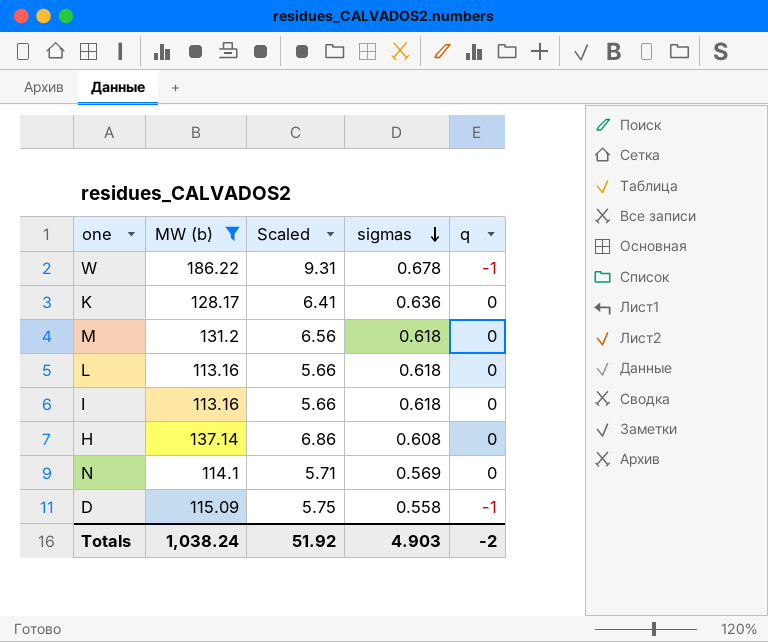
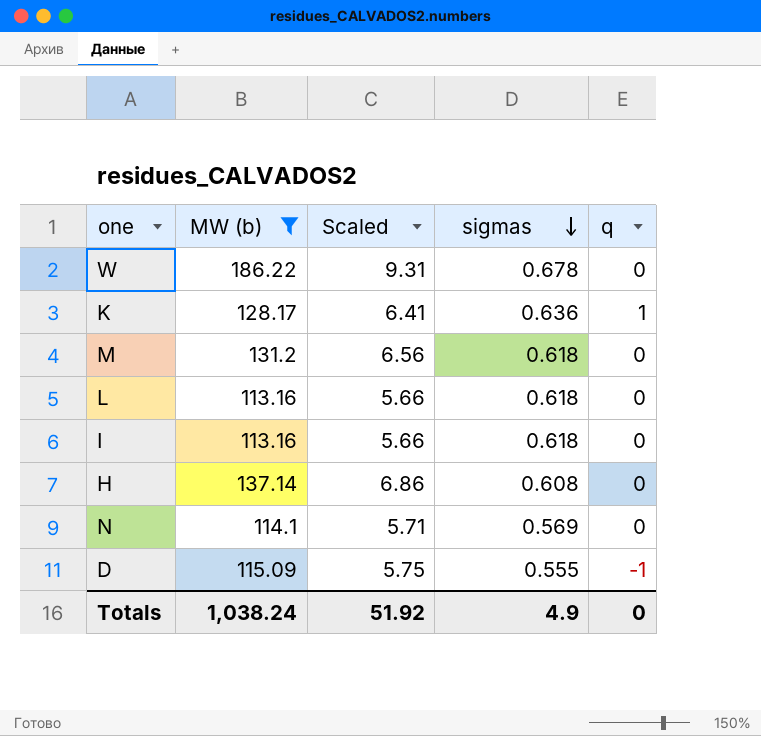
W | q: -1 -> 0
K | q: 0 -> 1
D | sigmas: 0.558 -> 0.555
Totals | sigmas: 4.903 -> 4.9
Totals | q: -2 -> 0

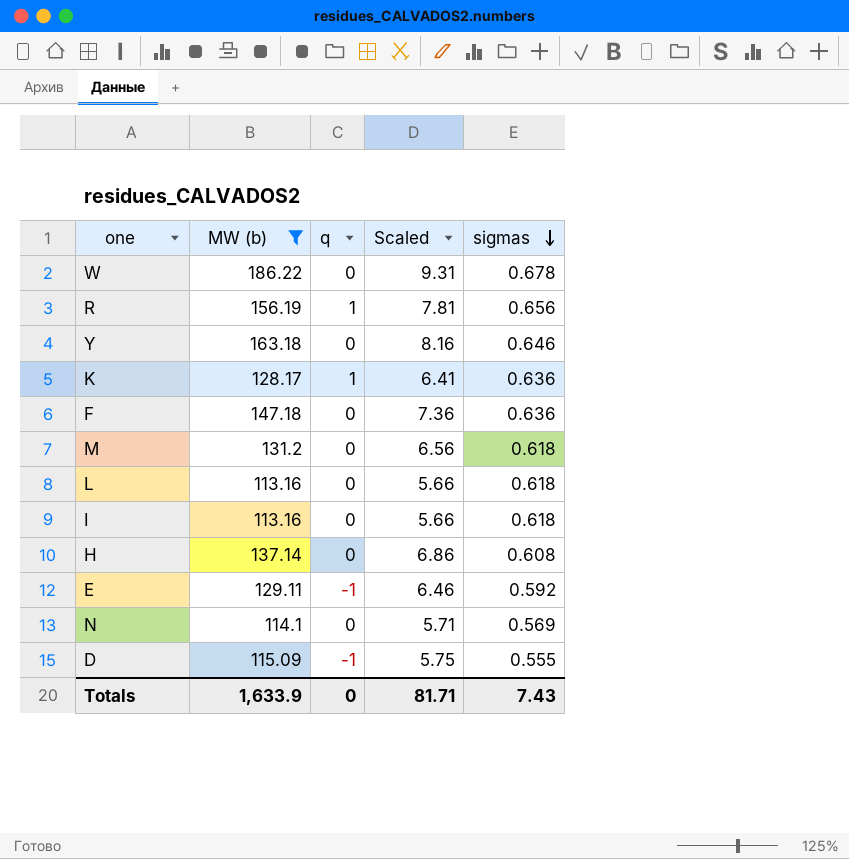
column q | position: 5 -> 3
row R: none -> 156.19 | 1 | 7.81 | 0.656
row Y: none -> 163.18 | 0 | 8.16 | 0.646
row F: none -> 147.18 | 0 | 7.36 | 0.636
row E: none -> 129.11 | -1 | 6.46 | 0.592
Totals | MW (b): 1,038.24 -> 1,633.9
Totals | Scaled: 51.92 -> 81.71
Totals | sigmas: 4.9 -> 7.43

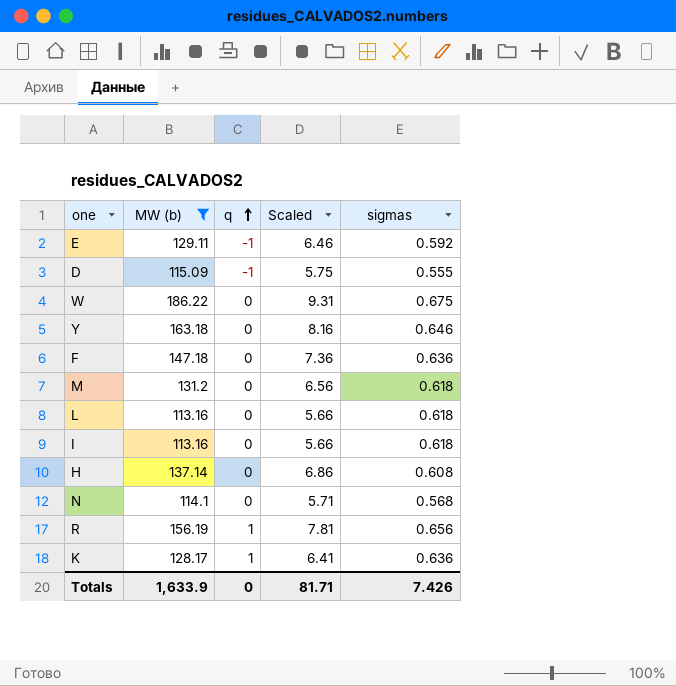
row order: sigmas descending -> q ascending
W | sigmas: 0.678 -> 0.675
N | sigmas: 0.569 -> 0.568
Totals | sigmas: 7.43 -> 7.426

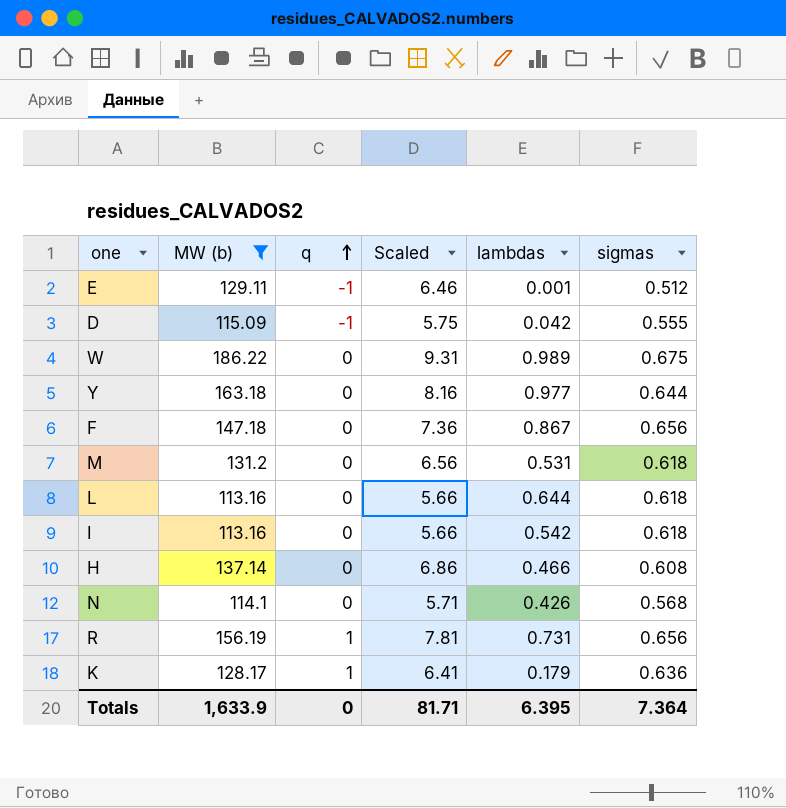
column lambdas | position: none -> 5
E | sigmas: 0.592 -> 0.512
Y | sigmas: 0.646 -> 0.644
F | sigmas: 0.636 -> 0.656
Totals | sigmas: 7.426 -> 7.364

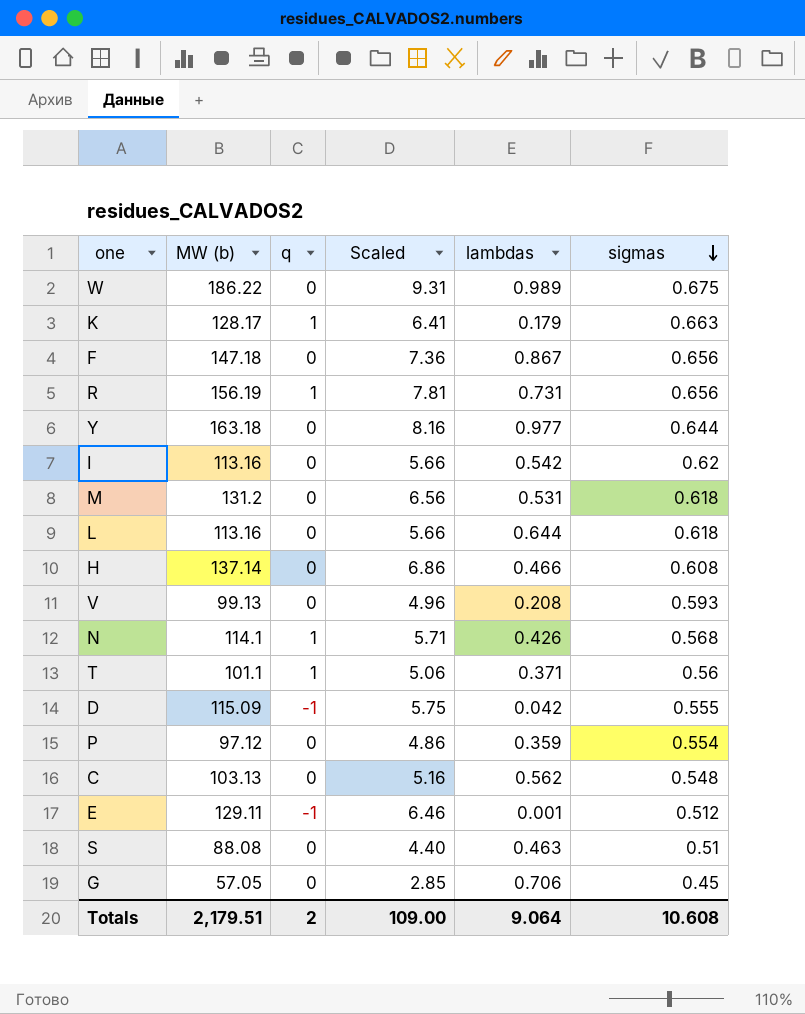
filter: MW (b) >= 113.16 -> none
row order: q ascending -> sigmas descending
K | sigmas: 0.636 -> 0.663
I | sigmas: 0.618 -> 0.62
N | q: 0 -> 1
Totals | MW (b): 1,633.9 -> 2,179.51
Totals | q: 0 -> 2
Totals | Scaled: 81.71 -> 109.00
Totals | lambdas: 6.395 -> 9.064
Totals | sigmas: 7.364 -> 10.608

